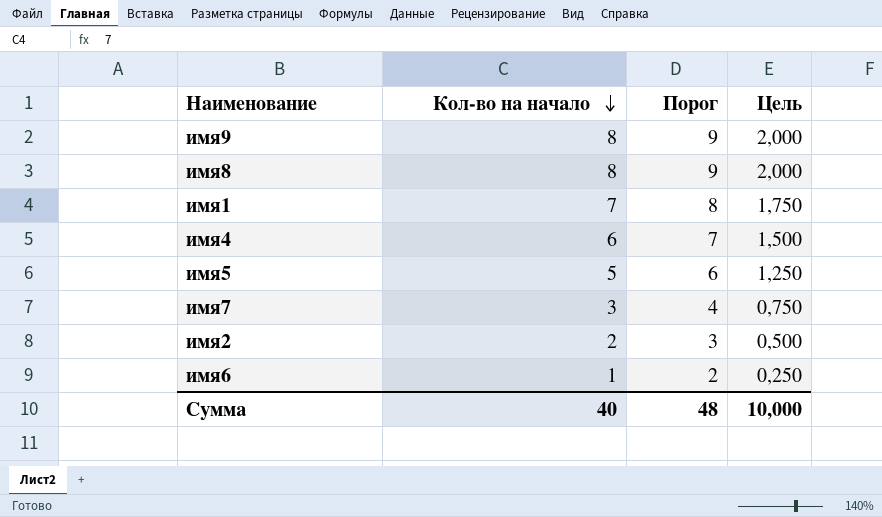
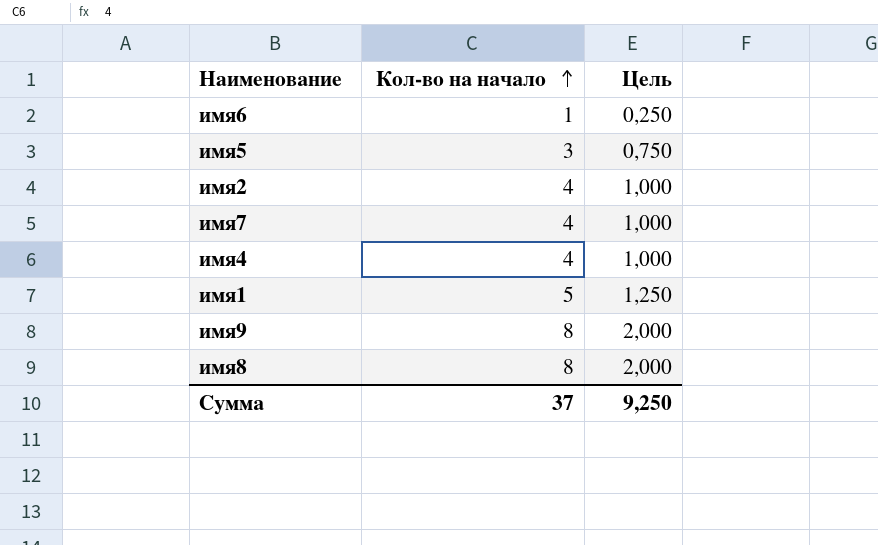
row order: Кол-во на начало descending -> Кол-во на начало ascending
column Порог | formula: [Кол-во на начало] + 1 -> none
имя5 | Кол-во на начало: 5 -> 3
имя5 | Цель: 1,250 -> 0,750
имя2 | Кол-во на начало: 2 -> 4
имя2 | Цель: 0,500 -> 1,000
имя7 | Кол-во на начало: 3 -> 4
имя7 | Цель: 0,750 -> 1,000
имя4 | Кол-во на начало: 6 -> 4
имя4 | Цель: 1,500 -> 1,000
имя1 | Кол-во на начало: 7 -> 5
имя1 | Цель: 1,750 -> 1,250
Сумма | Кол-во на начало: 40 -> 37
Сумма | Цель: 10,000 -> 9,250

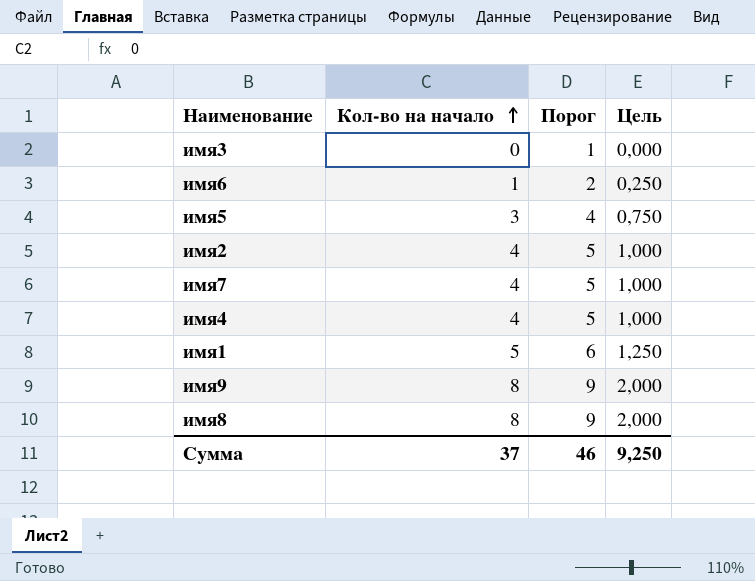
column Порог | formula: none -> [Кол-во на начало] + 1
row имя3: none -> 0 | 1 | 0,000

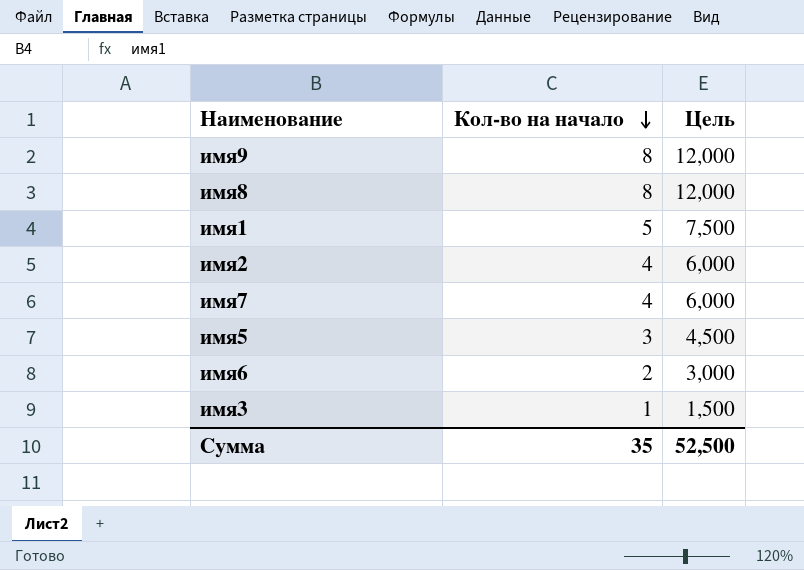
row order: Кол-во на начало ascending -> Кол-во на начало descending
column Порог | formula: [Кол-во на начало] + 1 -> none
column Цель | formula: [Кол-во на начало] * 0,25 -> [Кол-во на начало] * 1,5
row имя4: 4 | 5 | 1,000 -> none
имя6 | Кол-во на начало: 1 -> 2
имя3 | Кол-во на начало: 0 -> 1
Сумма | Кол-во на начало: 37 -> 35
Сумма | Цель: 9,250 -> 52,500

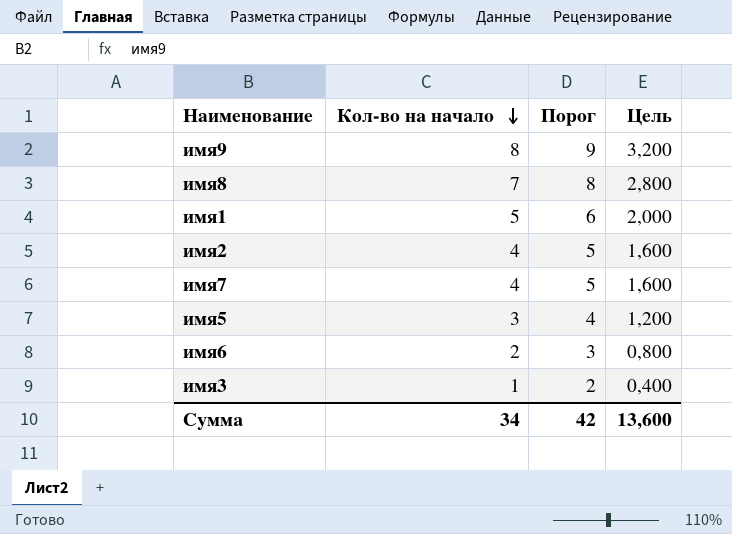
column Порог | formula: none -> [Кол-во на начало] + 1
column Цель | formula: [Кол-во на начало] * 1,5 -> [Кол-во на начало] * 0,4
имя8 | Кол-во на начало: 8 -> 7
Сумма | Кол-во на начало: 35 -> 34
Сумма | Цель: 52,500 -> 13,600

